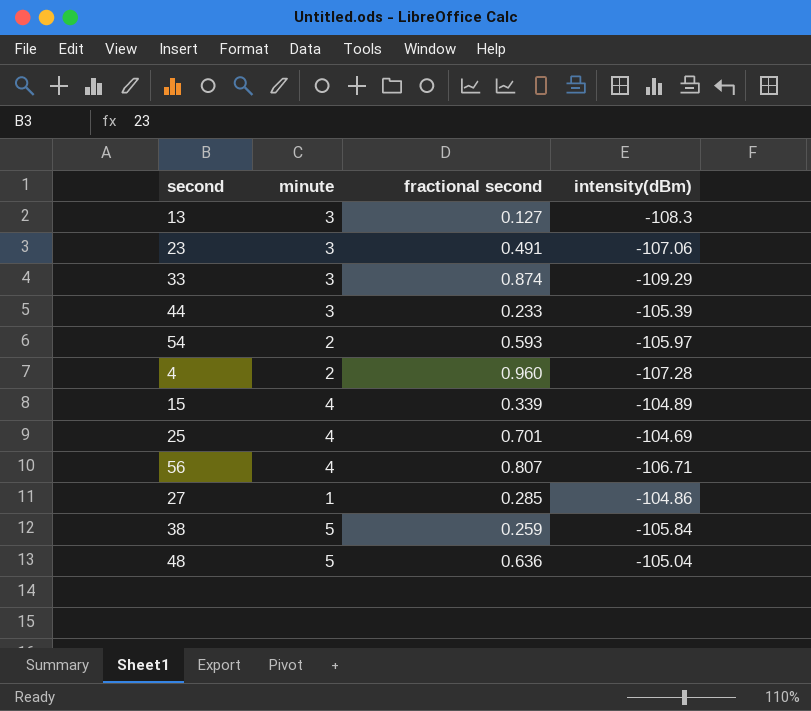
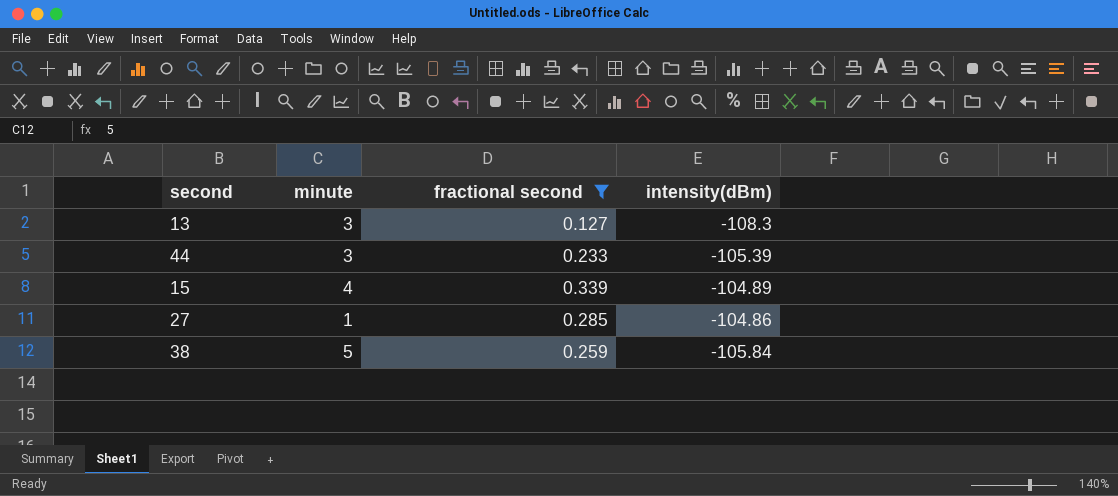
filter: none -> fractional second <= 0.339

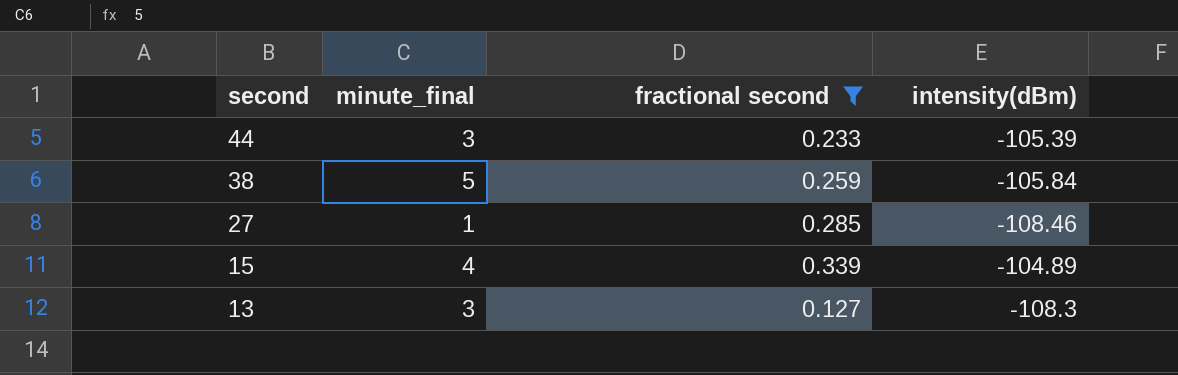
row order: none -> second descending
column name: minute -> minute_final
27 | intensity(dBm): -104.86 -> -108.46

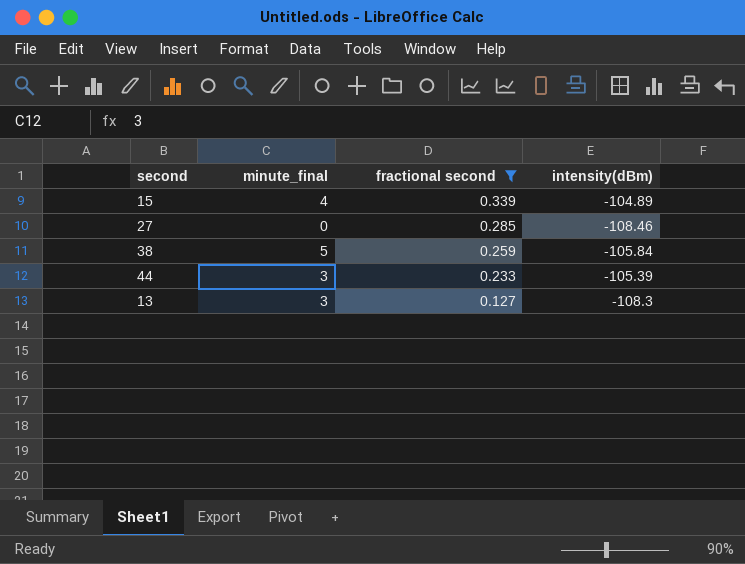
row order: second descending -> fractional second descending
27 | minute_final: 1 -> 0

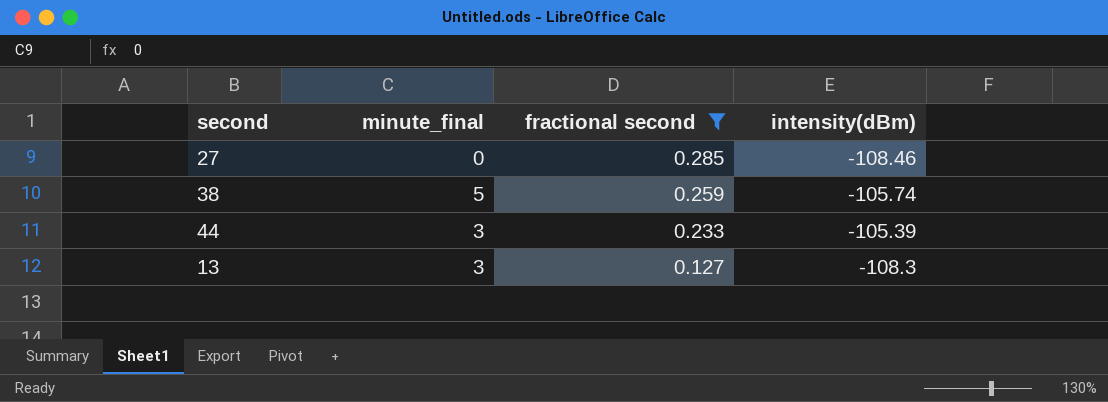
row 15: 4 | 0.339 | -104.89 -> none
38 | intensity(dBm): -105.84 -> -105.74

